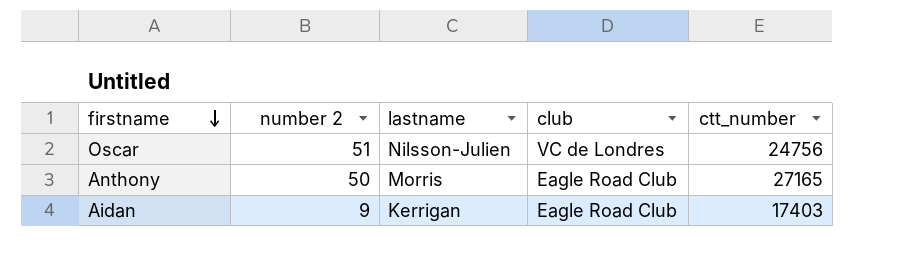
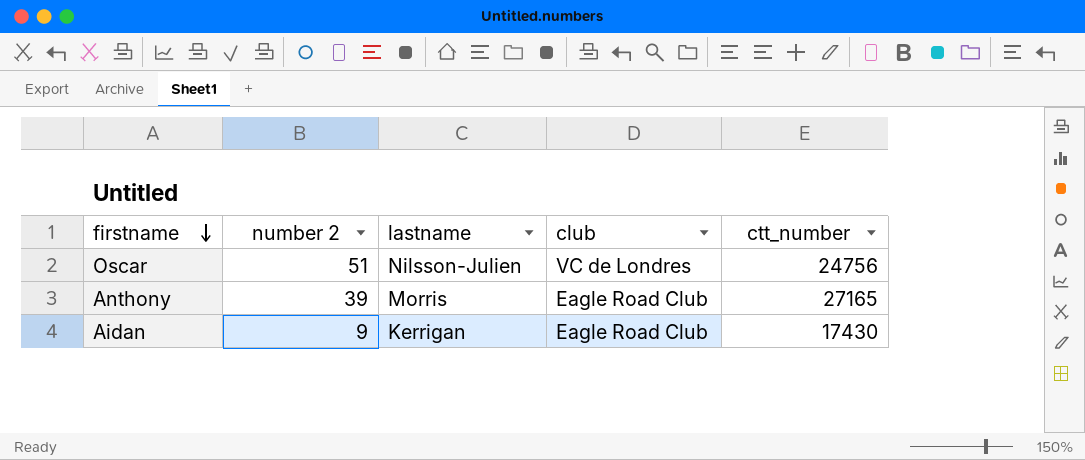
Anthony | number 2: 50 -> 39
Aidan | ctt_number: 17403 -> 17430

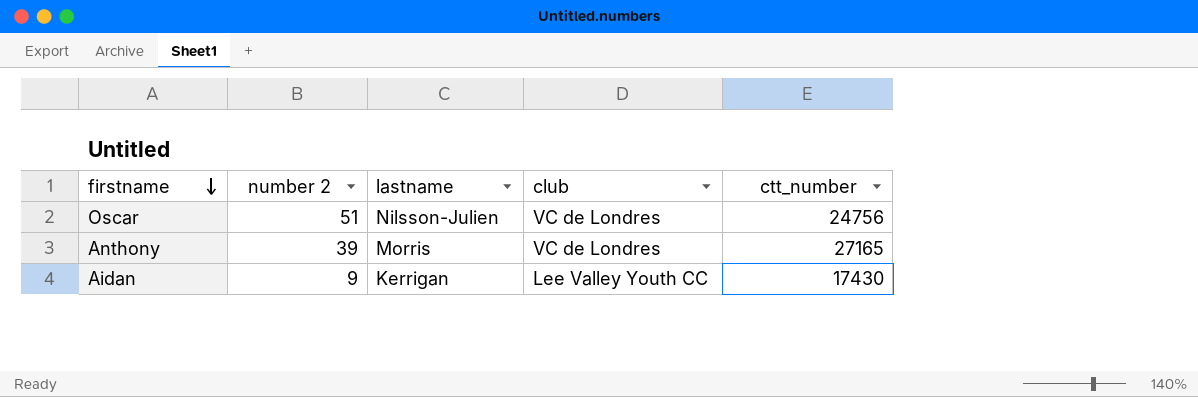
Anthony | club: Eagle Road Club -> VC de Londres
Aidan | club: Eagle Road Club -> Lee Valley Youth CC

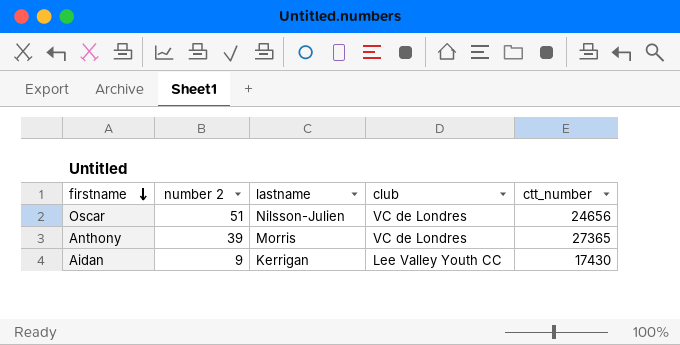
Oscar | ctt_number: 24756 -> 24656
Anthony | ctt_number: 27165 -> 27365

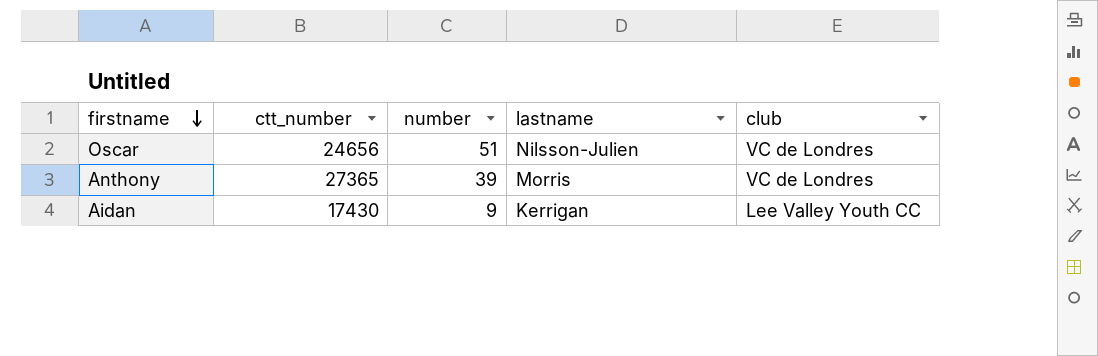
column ctt_number | position: 5 -> 2
column name: number 2 -> number

